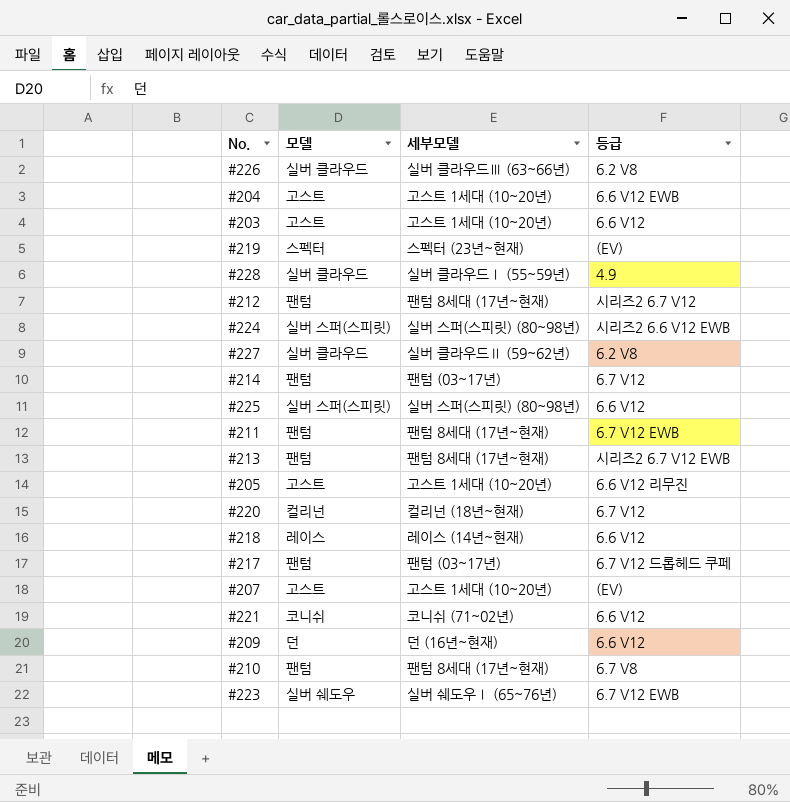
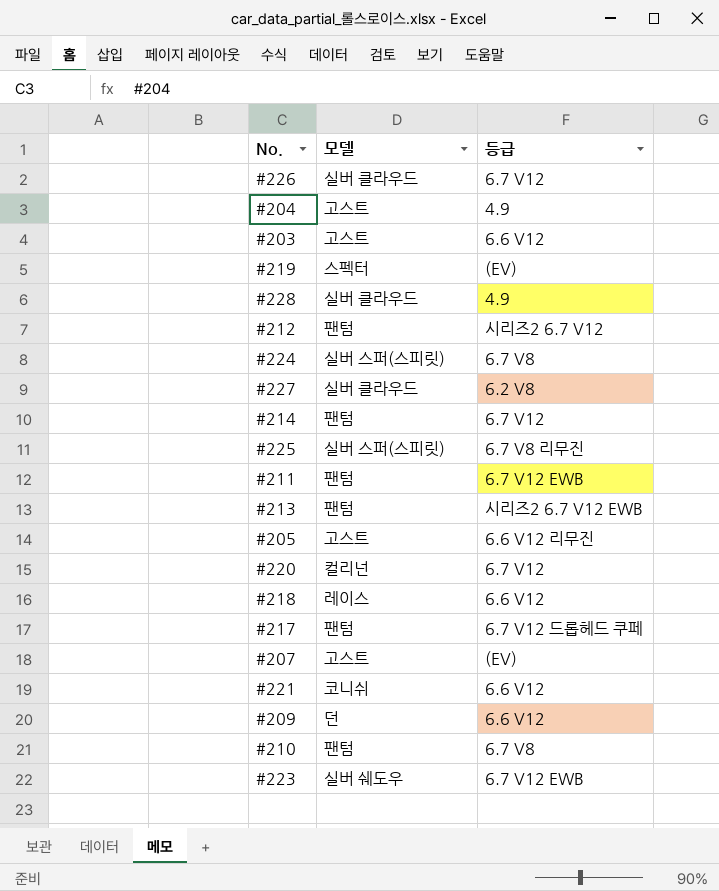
column 세부모델 | position: 3 -> none
#226 | 등급: 6.2 V8 -> 6.7 V12
#204 | 등급: 6.6 V12 EWB -> 4.9
#224 | 등급: 시리즈2 6.6 V12 EWB -> 6.7 V8
#225 | 등급: 6.6 V12 -> 6.7 V8 리무진

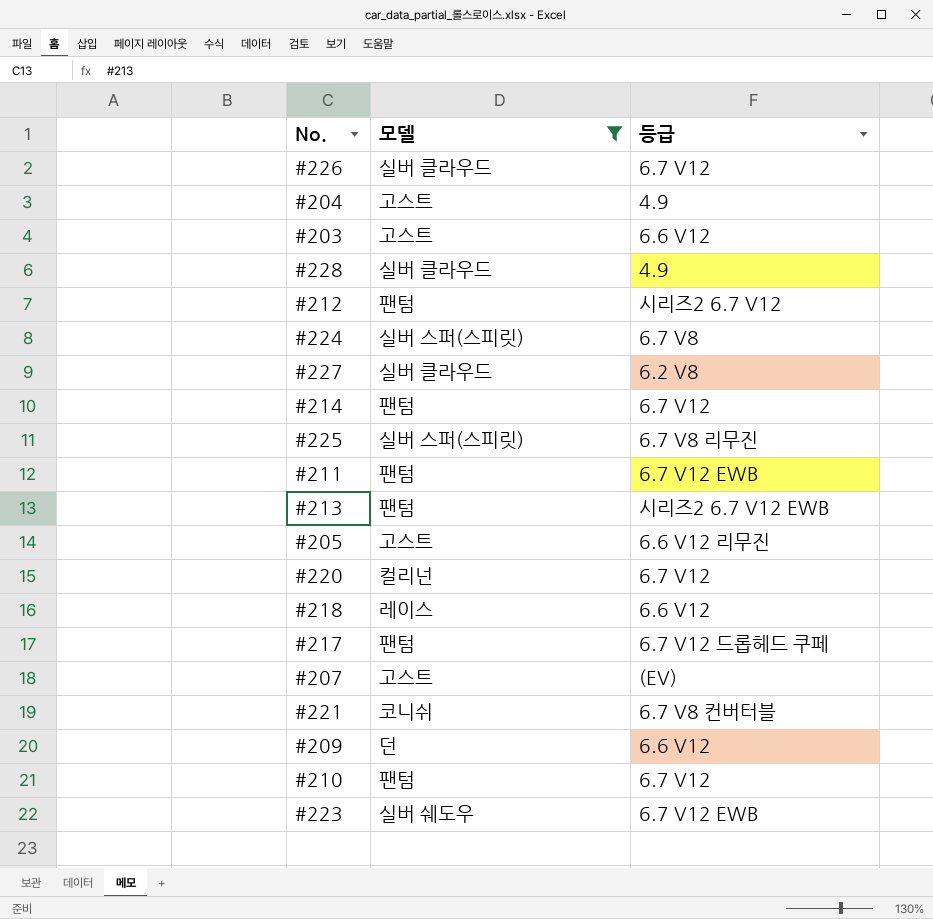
filter: none -> 모델 != 스펙터
#221 | 등급: 6.6 V12 -> 6.7 V8 컨버터블
#210 | 등급: 6.7 V8 -> 6.7 V12

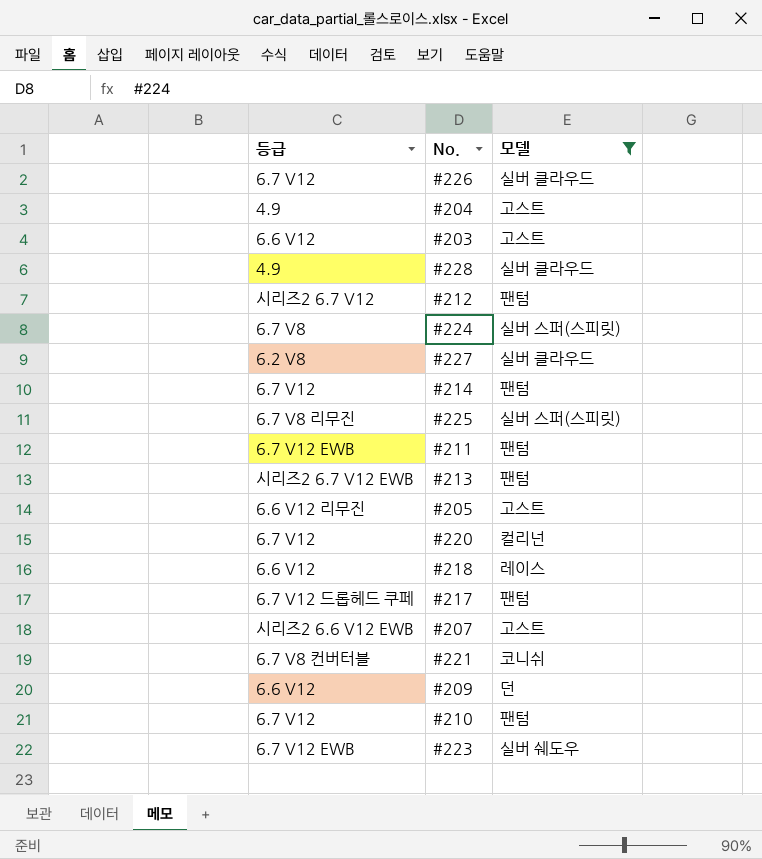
column 등급 | position: 3 -> 1
#207 | 등급: (EV) -> 시리즈2 6.6 V12 EWB

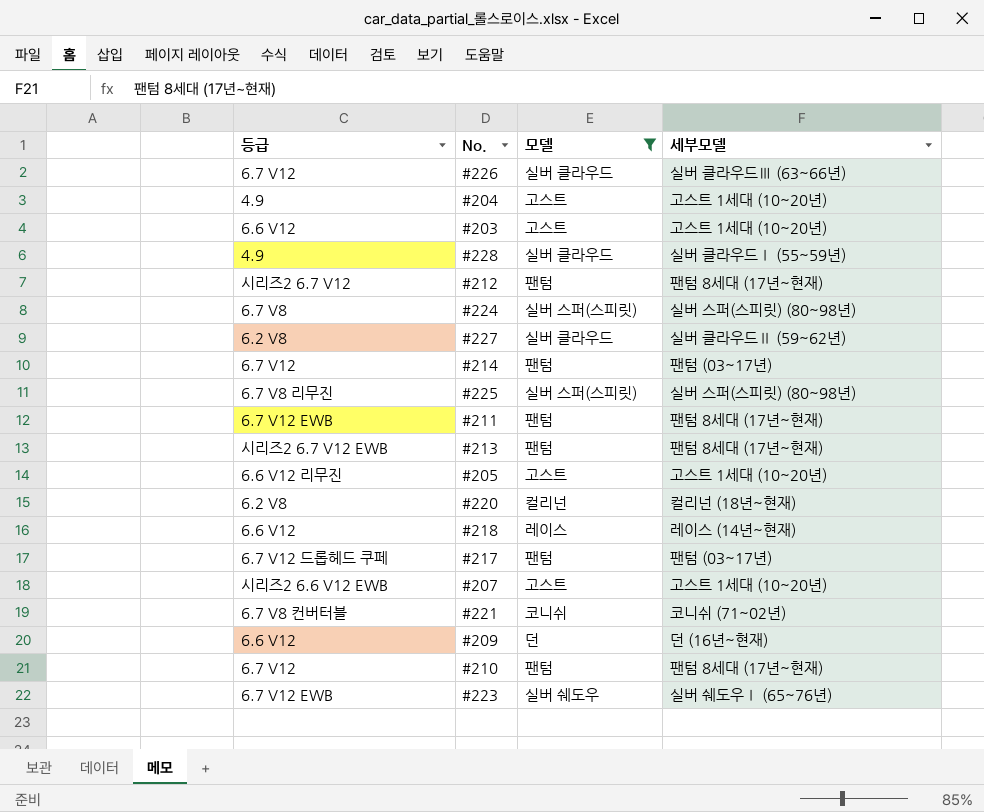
column 세부모델 | position: none -> 4
#220 | 등급: 6.7 V12 -> 6.2 V8

